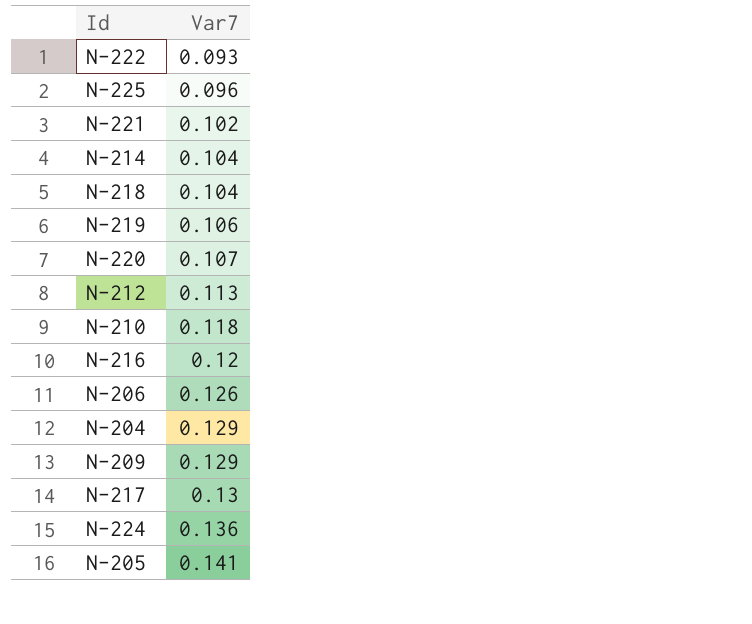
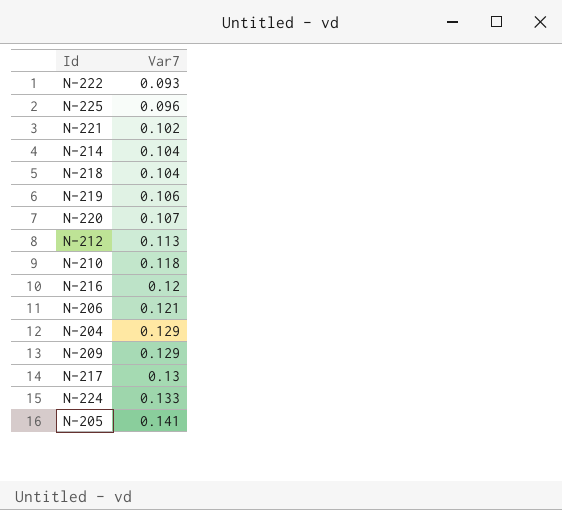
N-206 | Var7: 0.126 -> 0.121
N-224 | Var7: 0.136 -> 0.133

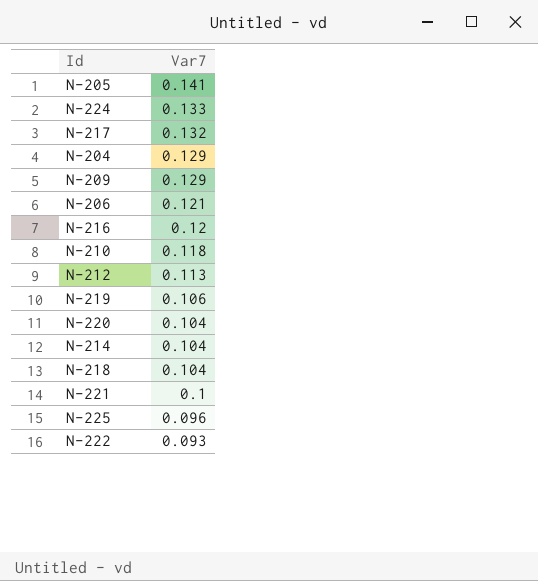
row order: Var7 ascending -> Var7 descending
N-217 | Var7: 0.13 -> 0.132
N-220 | Var7: 0.107 -> 0.104
N-221 | Var7: 0.102 -> 0.1

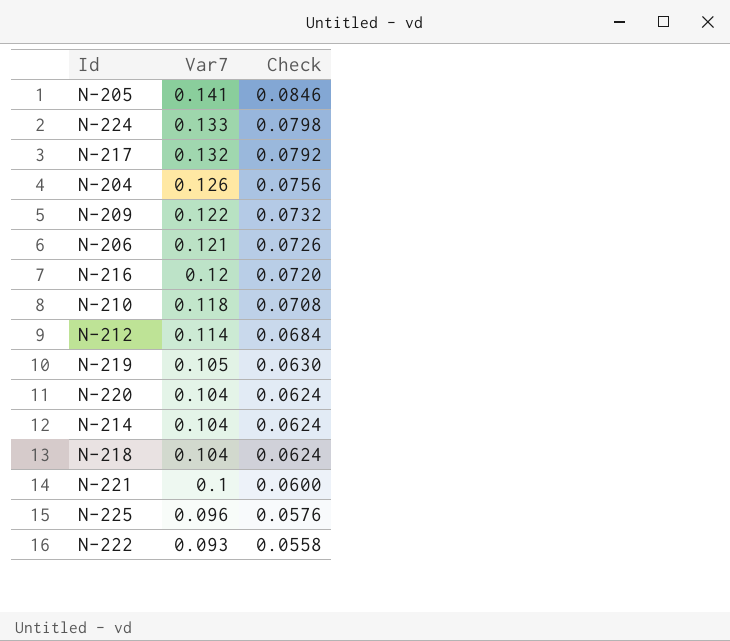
column Check | formula: none -> [Var7] * 0.6
N-204 | Var7: 0.129 -> 0.126
N-209 | Var7: 0.129 -> 0.122
N-212 | Var7: 0.113 -> 0.114
N-219 | Var7: 0.106 -> 0.105

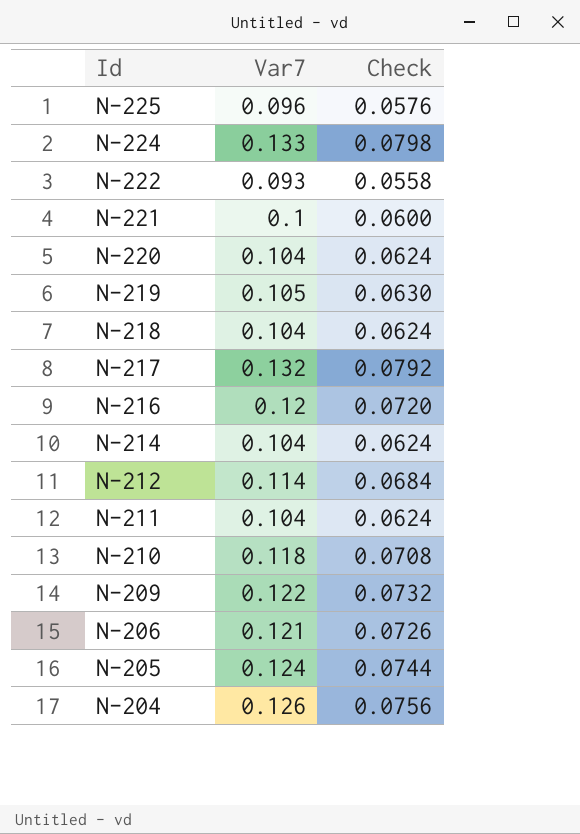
row order: Var7 descending -> Id descending
row N-211: none -> 0.104 | 0.0624
N-205 | Var7: 0.141 -> 0.124
N-205 | Check: 0.0846 -> 0.0744

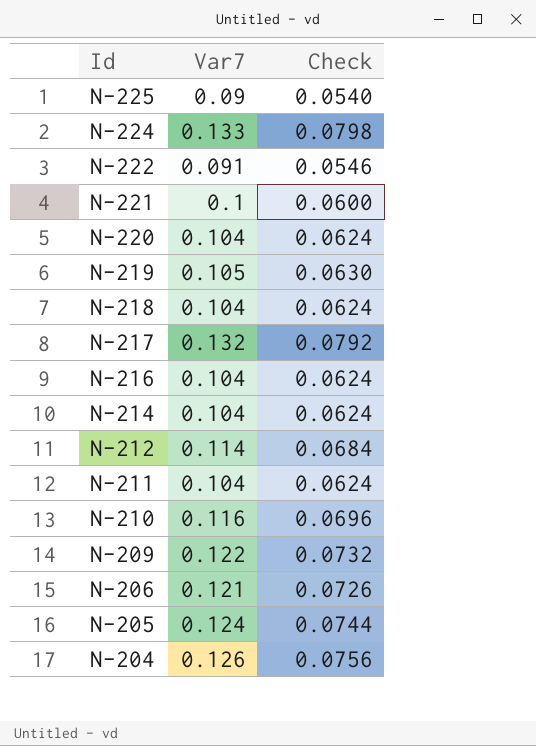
N-225 | Var7: 0.096 -> 0.09
N-225 | Check: 0.0576 -> 0.0540
N-222 | Var7: 0.093 -> 0.091
N-222 | Check: 0.0558 -> 0.0546
N-216 | Var7: 0.12 -> 0.104
N-216 | Check: 0.0720 -> 0.0624
N-210 | Var7: 0.118 -> 0.116
N-210 | Check: 0.0708 -> 0.0696

